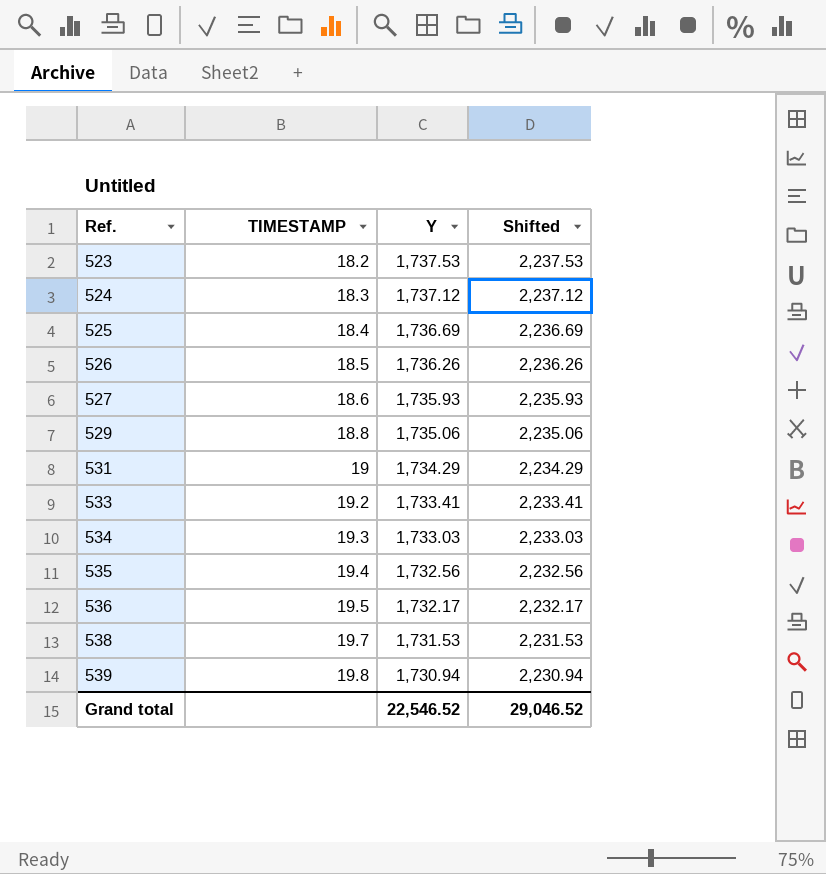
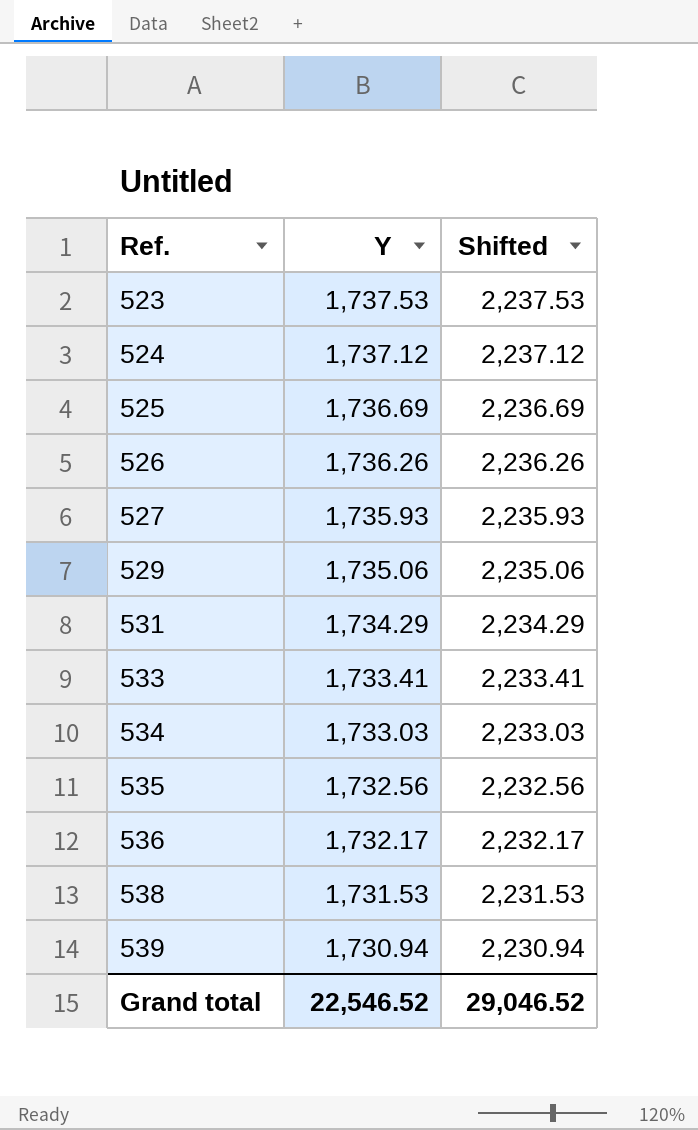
column TIMESTAMP | position: 2 -> none

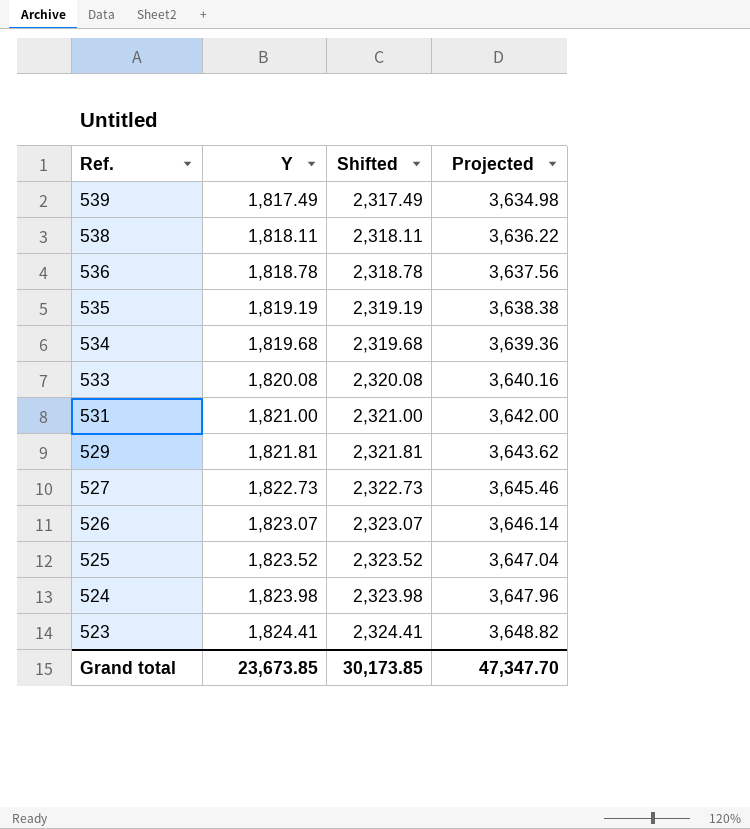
row order: Ref. ascending -> Ref. descending
column Projected | formula: none -> [Y] * 2
539 | Y: 1,730.94 -> 1,817.49
539 | Shifted: 2,230.94 -> 2,317.49
538 | Y: 1,731.53 -> 1,818.11
538 | Shifted: 2,231.53 -> 2,318.11
536 | Y: 1,732.17 -> 1,818.78
536 | Shifted: 2,232.17 -> 2,318.78
535 | Y: 1,732.56 -> 1,819.19
535 | Shifted: 2,232.56 -> 2,319.19
534 | Y: 1,733.03 -> 1,819.68
534 | Shifted: 2,233.03 -> 2,319.68
533 | Y: 1,733.41 -> 1,820.08
533 | Shifted: 2,233.41 -> 2,320.08
531 | Y: 1,734.29 -> 1,821.00
531 | Shifted: 2,234.29 -> 2,321.00
529 | Y: 1,735.06 -> 1,821.81
529 | Shifted: 2,235.06 -> 2,321.81
527 | Y: 1,735.93 -> 1,822.73
527 | Shifted: 2,235.93 -> 2,322.73
526 | Y: 1,736.26 -> 1,823.07
526 | Shifted: 2,236.26 -> 2,323.07
525 | Y: 1,736.69 -> 1,823.52
525 | Shifted: 2,236.69 -> 2,323.52
524 | Y: 1,737.12 -> 1,823.98
524 | Shifted: 2,237.12 -> 2,323.98
523 | Y: 1,737.53 -> 1,824.41
523 | Shifted: 2,237.53 -> 2,324.41
Grand total | Y: 22,546.52 -> 23,673.85
Grand total | Shifted: 29,046.52 -> 30,173.85

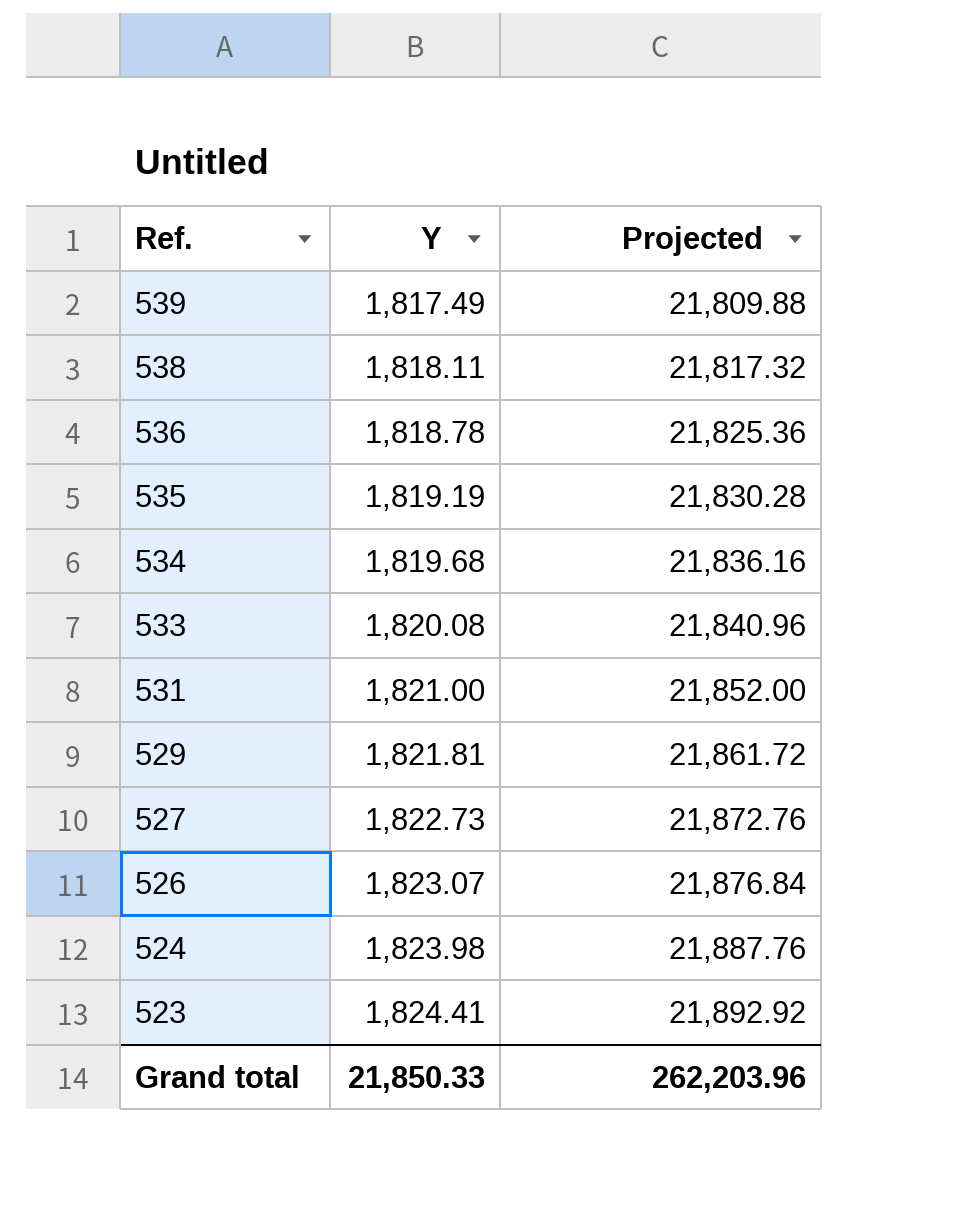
column Shifted | formula: [Y] + 500 -> none
column Projected | formula: [Y] * 2 -> [Y] * 12
row 525: 1,823.52 | 2,323.52 | 3,647.04 -> none
Grand total | Y: 23,673.85 -> 21,850.33
Grand total | Projected: 47,347.70 -> 262,203.96

